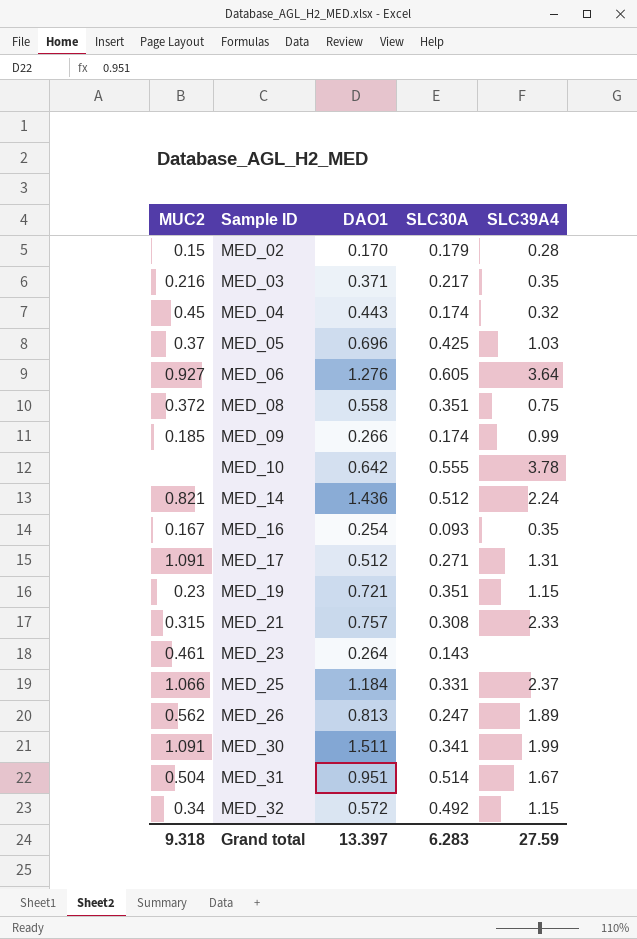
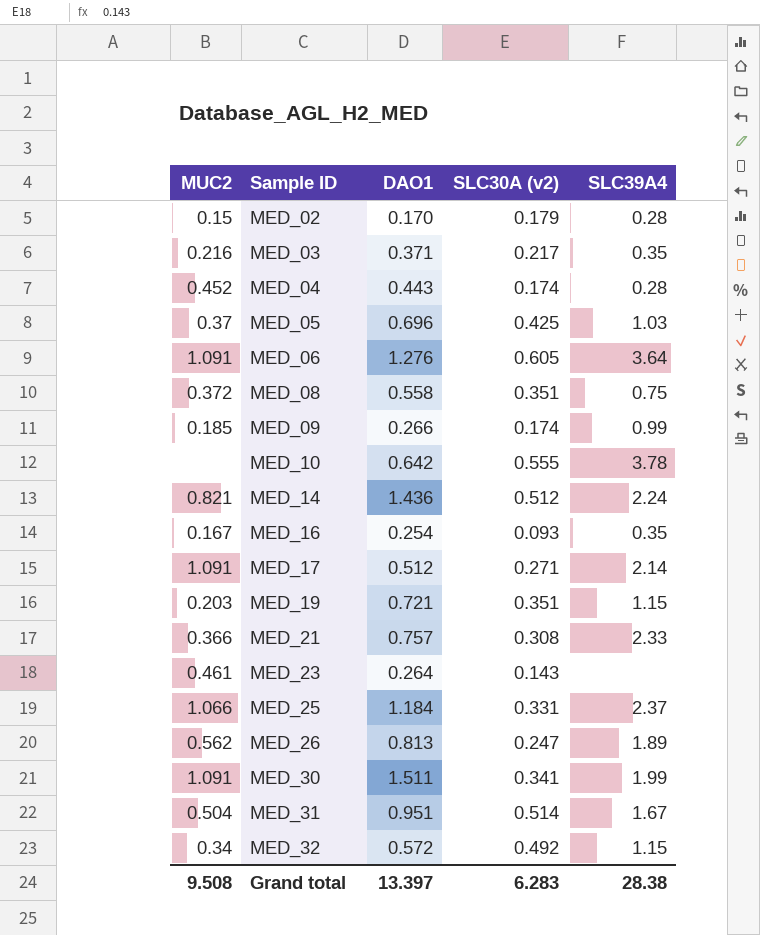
column name: SLC30A -> SLC30A (v2)
MED_04 | MUC2: 0.45 -> 0.452
MED_04 | SLC39A4: 0.32 -> 0.28
MED_06 | MUC2: 0.927 -> 1.091
MED_17 | SLC39A4: 1.31 -> 2.14
MED_19 | MUC2: 0.23 -> 0.203
MED_21 | MUC2: 0.315 -> 0.366
Grand total | MUC2: 9.318 -> 9.508
Grand total | SLC39A4: 27.59 -> 28.38

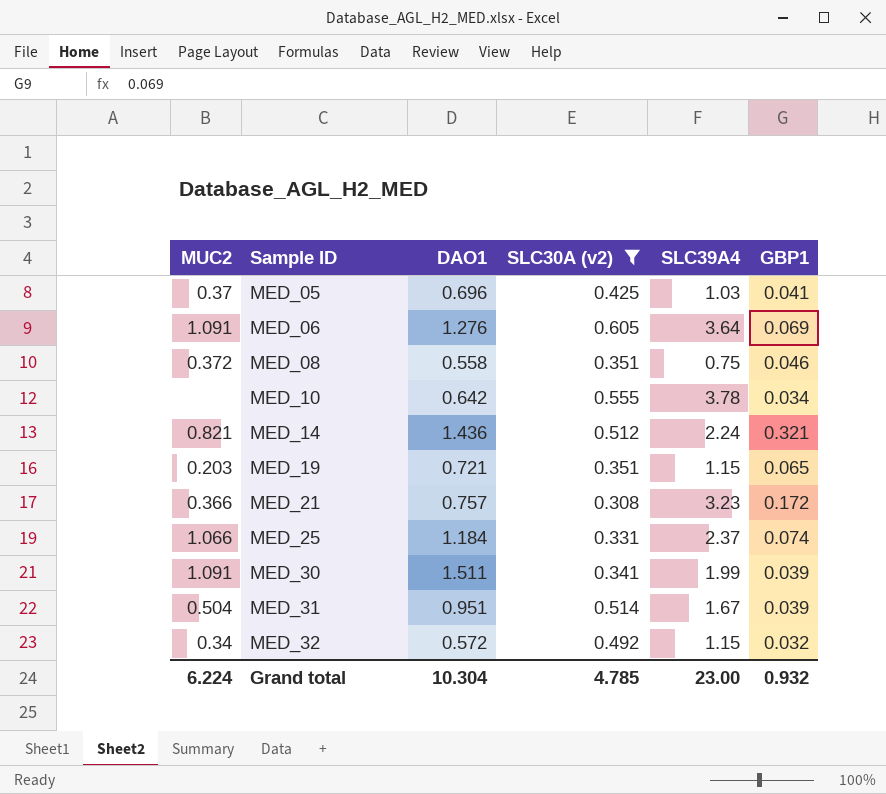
filter: none -> SLC30A (v2) >= 0.308
column GBP1 | position: none -> 6
MED_21 | SLC39A4: 2.33 -> 3.23
Grand total | MUC2: 9.508 -> 6.224
Grand total | DAO1: 13.397 -> 10.304
Grand total | SLC30A (v2): 6.283 -> 4.785
Grand total | SLC39A4: 28.38 -> 23.00

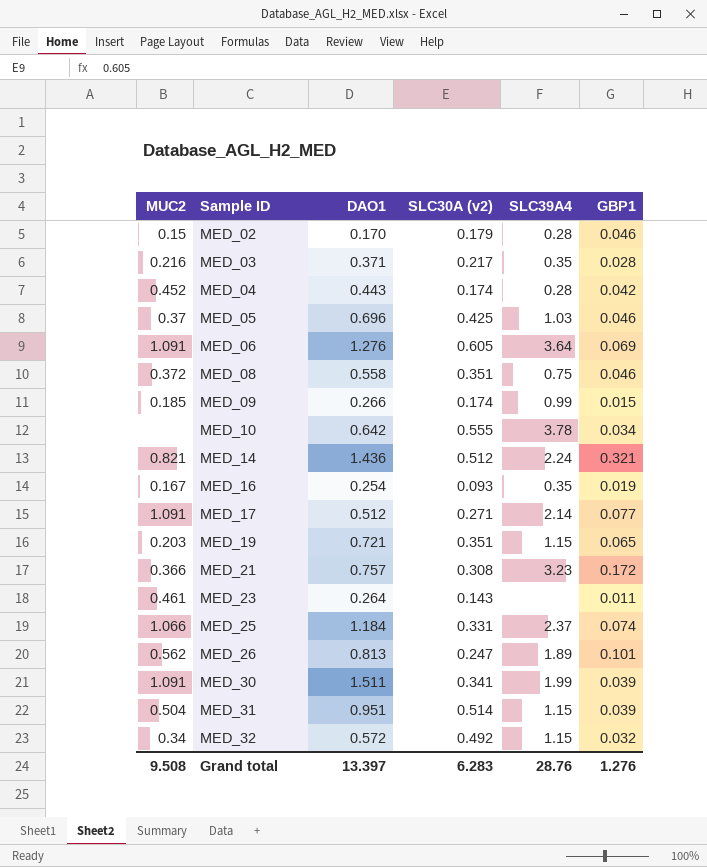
filter: SLC30A (v2) >= 0.308 -> none
MED_05 | GBP1: 0.041 -> 0.046
MED_31 | SLC39A4: 1.67 -> 1.15
Grand total | MUC2: 6.224 -> 9.508
Grand total | DAO1: 10.304 -> 13.397
Grand total | SLC30A (v2): 4.785 -> 6.283
Grand total | SLC39A4: 23.00 -> 28.76
Grand total | GBP1: 0.932 -> 1.276

